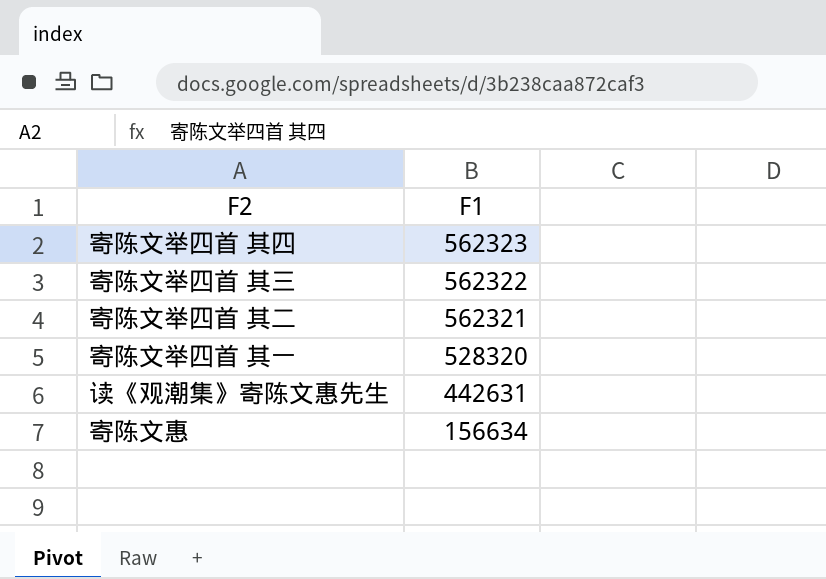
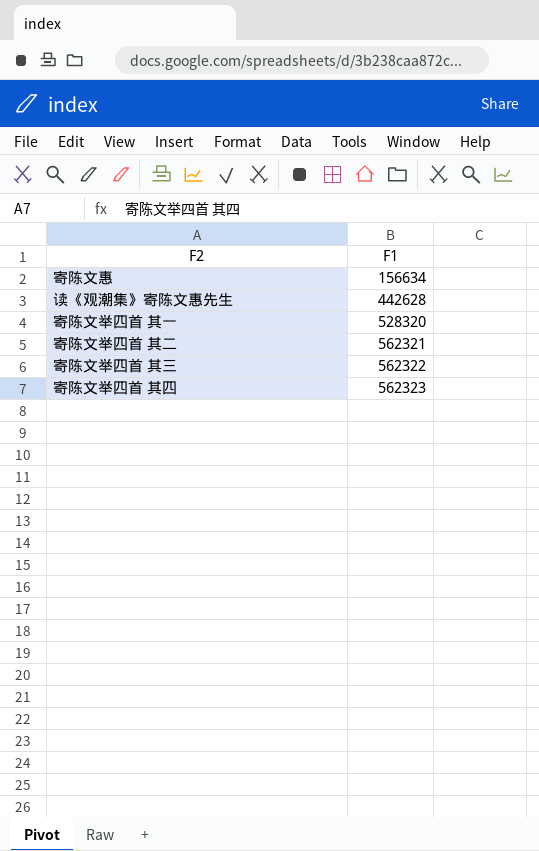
row order: F1 descending -> F1 ascending
读《观潮集》寄陈文惠先生 | F1: 442631 -> 442628

